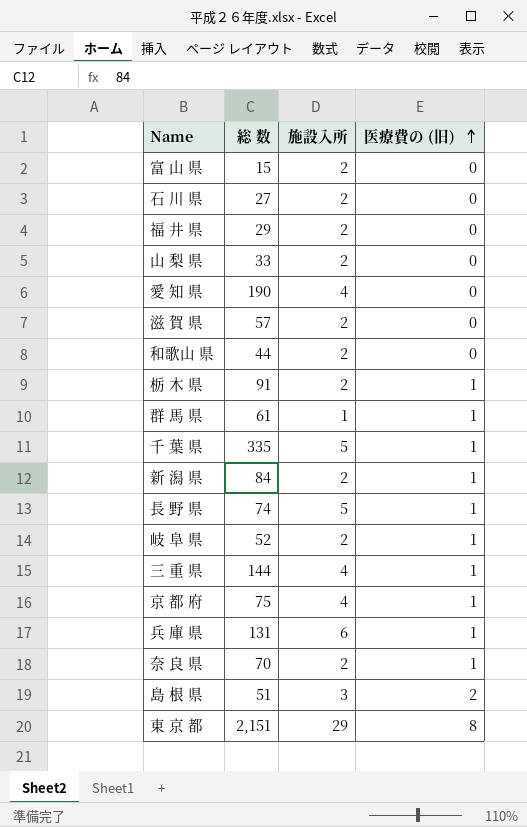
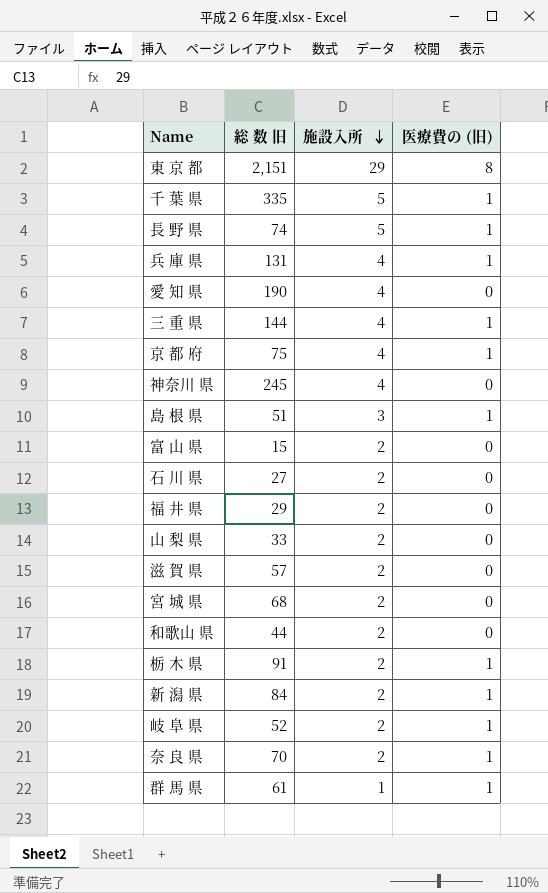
row order: 医療費の (旧) ascending -> 施設入所 descending
column name: 総 数 -> 総 数 旧
兵 庫 県 | 施設入所: 6 -> 4
row 神奈川 県: none -> 245 | 4 | 0
島 根 県 | 医療費の (旧): 2 -> 1
row 宮 城 県: none -> 68 | 2 | 0

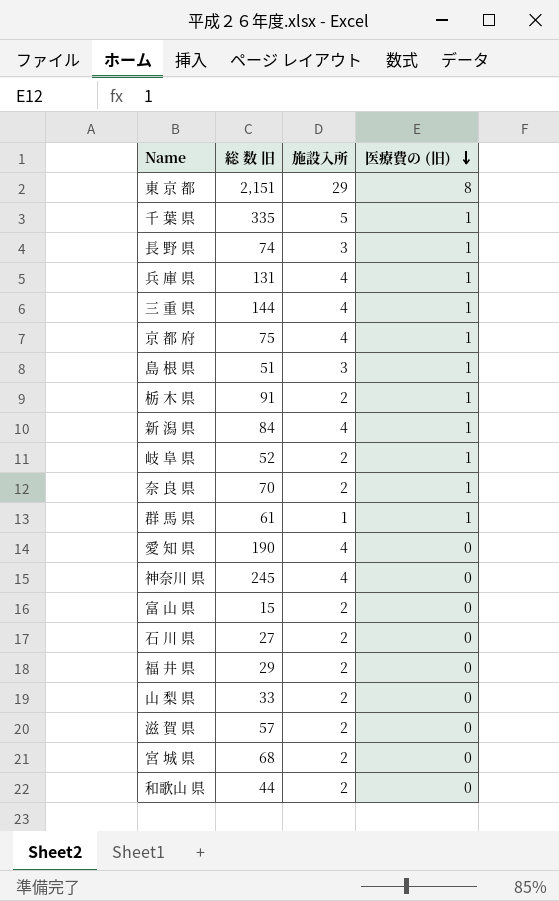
row order: 施設入所 descending -> 医療費の (旧) descending
長 野 県 | 施設入所: 5 -> 3
新 潟 県 | 施設入所: 2 -> 4

